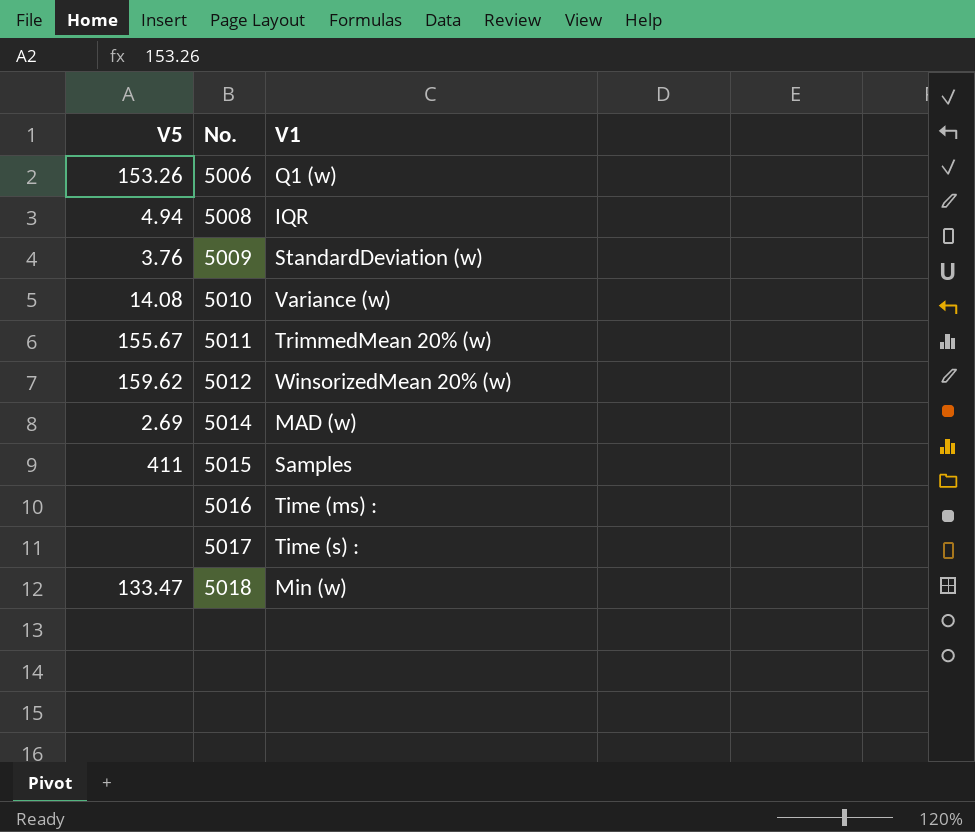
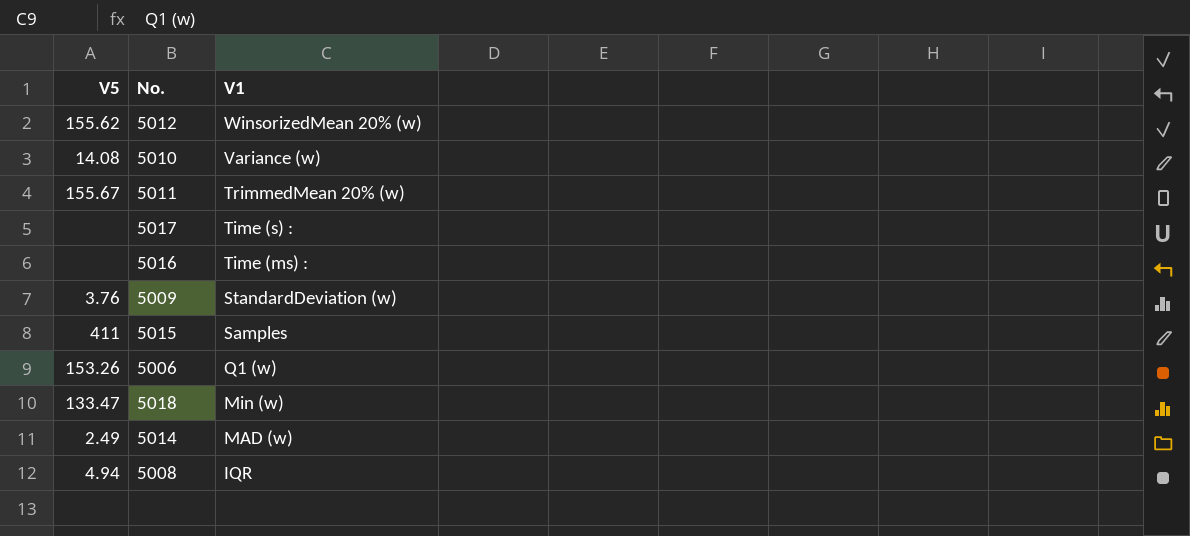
row order: No. ascending -> V1 descending
5012 | V5: 159.62 -> 155.62
5014 | V5: 2.69 -> 2.49

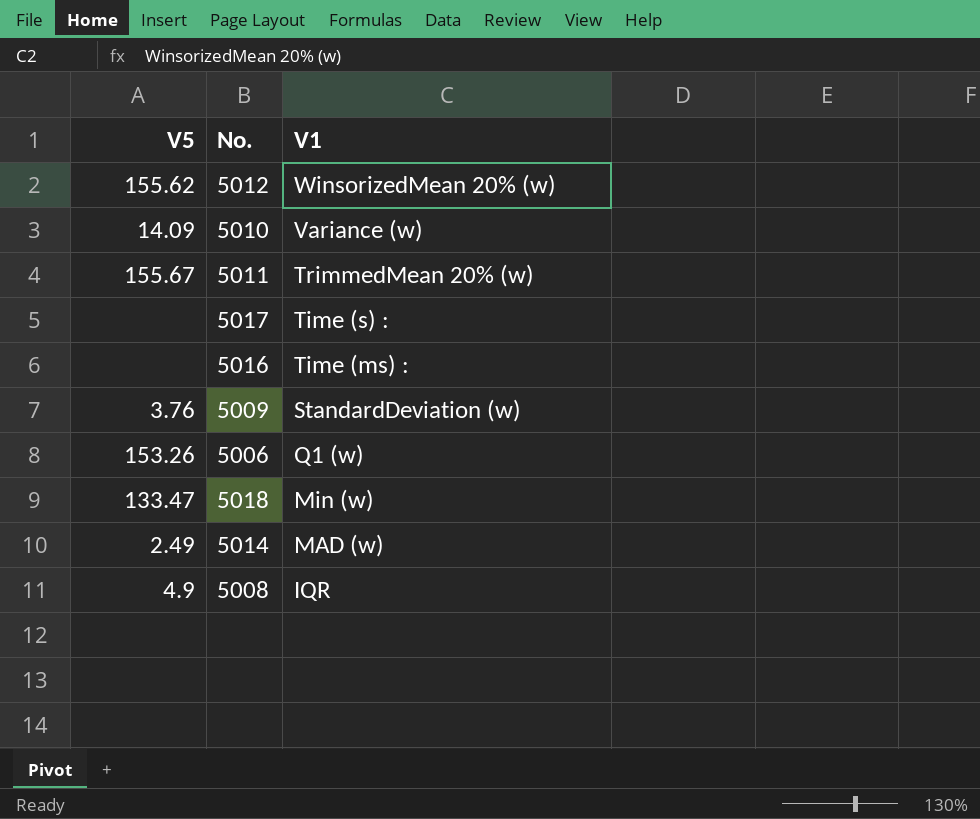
row 5015: 411 | Samples -> none
5010 | V5: 14.08 -> 14.09
5008 | V5: 4.94 -> 4.9

